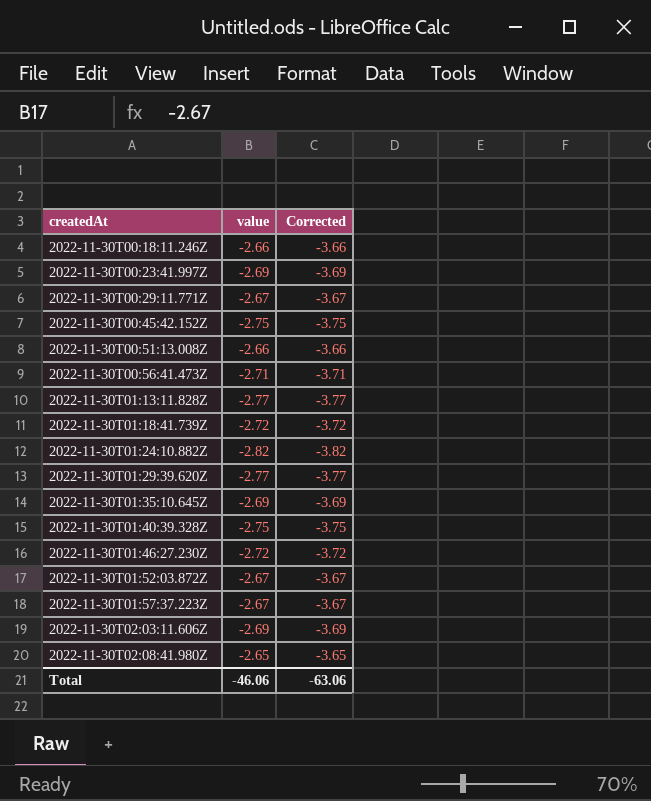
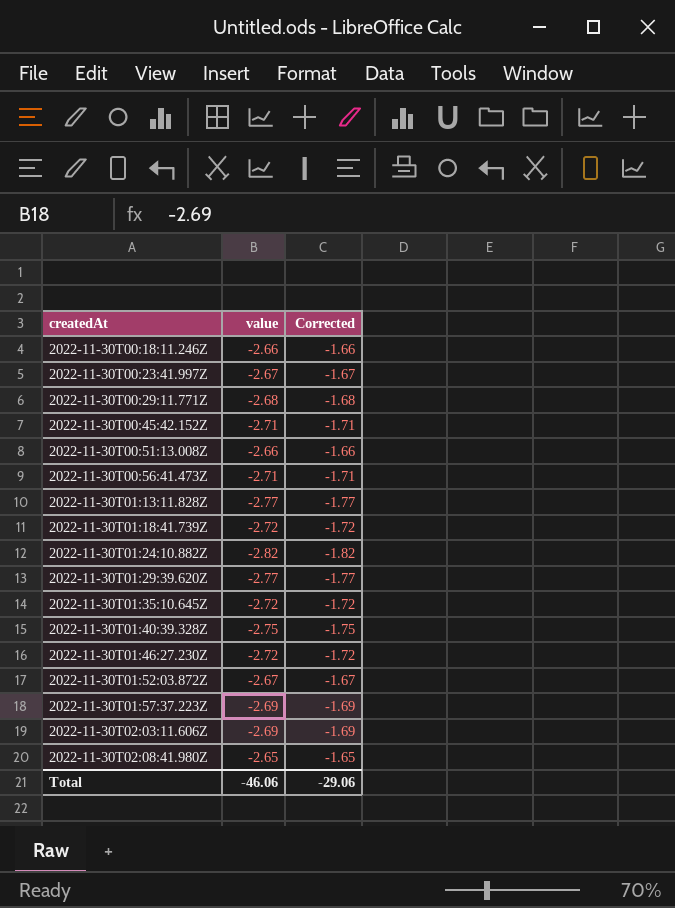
column Corrected | formula: [value] - 1 -> [value] + 1
2022-11-30T00:23:41.997Z | value: -2.69 -> -2.67
2022-11-30T00:29:11.771Z | value: -2.67 -> -2.68
2022-11-30T00:45:42.152Z | value: -2.75 -> -2.71
2022-11-30T01:35:10.645Z | value: -2.69 -> -2.72
2022-11-30T01:57:37.223Z | value: -2.67 -> -2.69
Total | Corrected: -63.06 -> -29.06

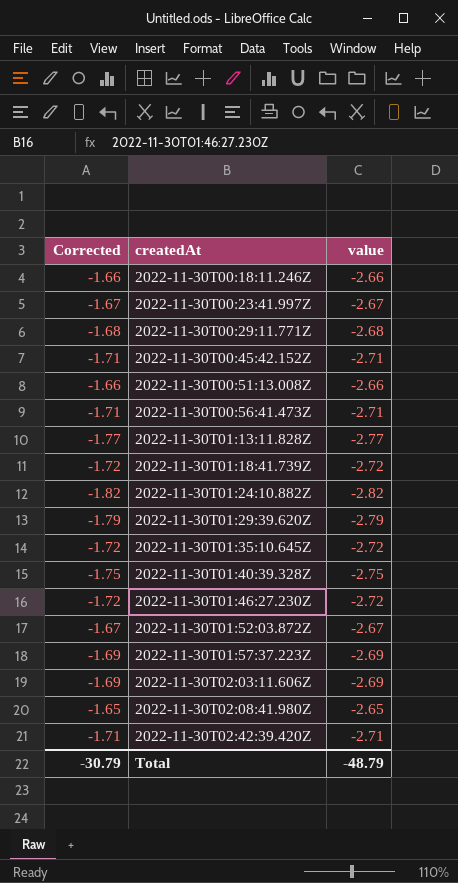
column Corrected | position: 3 -> 1
2022-11-30T01:29:39.620Z | Corrected: -1.77 -> -1.79
2022-11-30T01:29:39.620Z | value: -2.77 -> -2.79
row 2022-11-30T02:42:39.420Z: none -> -1.71 | -2.71
Total | Corrected: -29.06 -> -30.79
Total | value: -46.06 -> -48.79

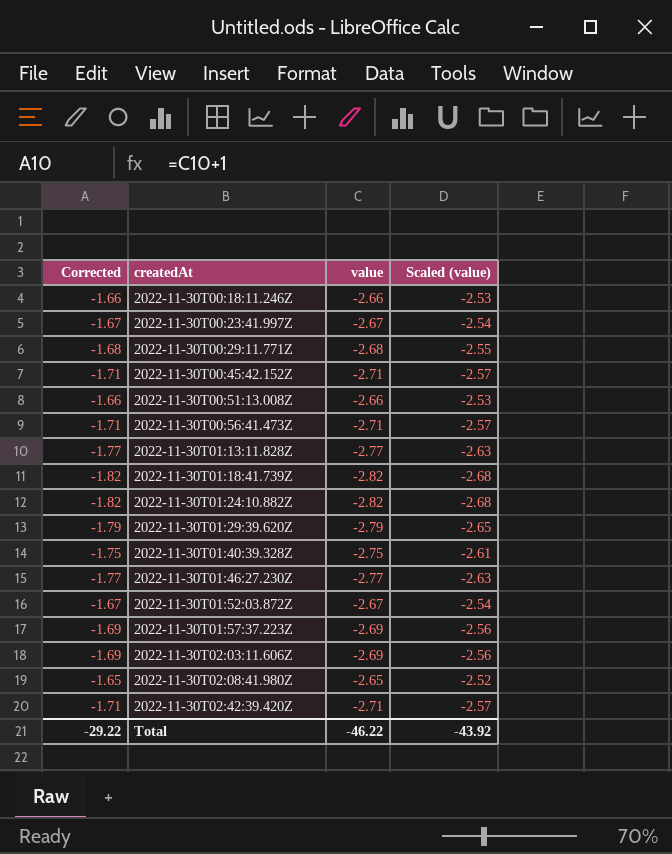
column Scaled (value) | formula: none -> [value] * 0.95
row 2022-11-30T01:35:10.645Z: -1.72 | -2.72 -> none
2022-11-30T01:18:41.739Z | Corrected: -1.72 -> -1.82
2022-11-30T01:18:41.739Z | value: -2.72 -> -2.82
2022-11-30T01:46:27.230Z | Corrected: -1.72 -> -1.77
2022-11-30T01:46:27.230Z | value: -2.72 -> -2.77
Total | Corrected: -30.79 -> -29.22
Total | value: -48.79 -> -46.22

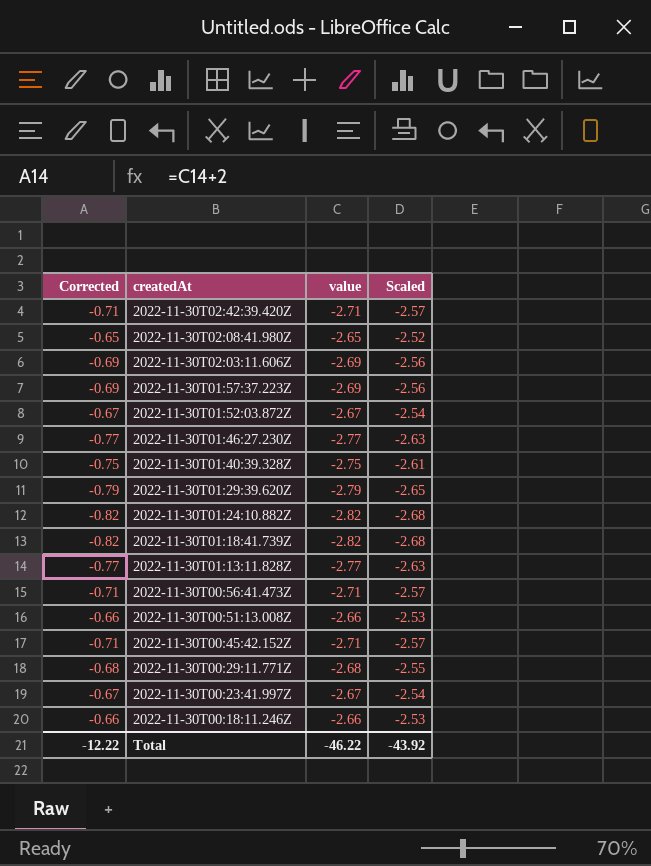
row order: createdAt ascending -> createdAt descending
column Corrected | formula: [value] + 1 -> [value] + 2
column name: Scaled (value) -> Scaled
Total | Corrected: -29.22 -> -12.22

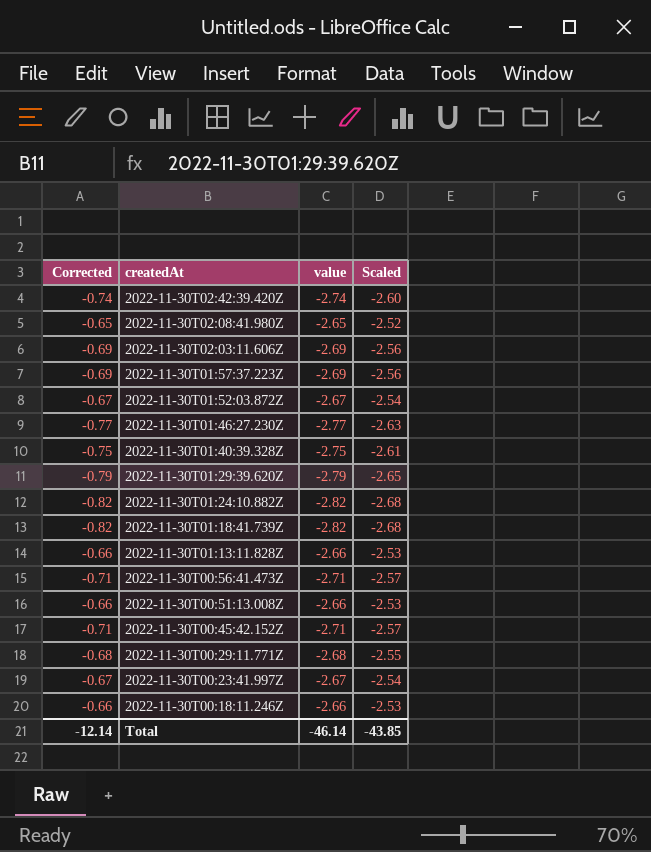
2022-11-30T02:42:39.420Z | Corrected: -0.71 -> -0.74
2022-11-30T02:42:39.420Z | value: -2.71 -> -2.74
2022-11-30T02:42:39.420Z | Scaled: -2.57 -> -2.60
2022-11-30T01:13:11.828Z | Corrected: -0.77 -> -0.66
2022-11-30T01:13:11.828Z | value: -2.77 -> -2.66
2022-11-30T01:13:11.828Z | Scaled: -2.63 -> -2.53
Total | Corrected: -12.22 -> -12.14
Total | value: -46.22 -> -46.14
Total | Scaled: -43.92 -> -43.85

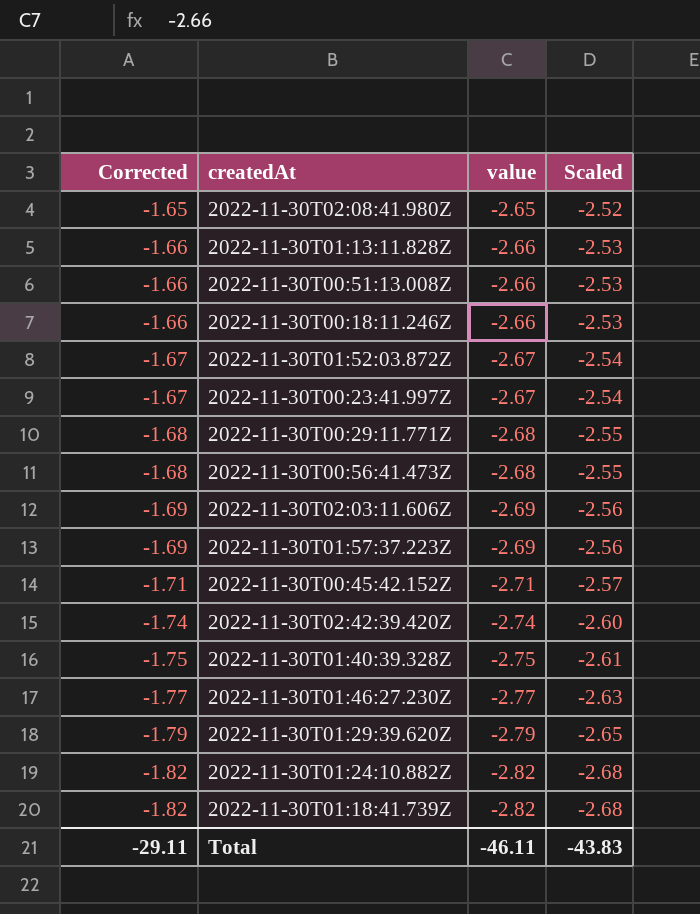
row order: createdAt descending -> Corrected descending
column Corrected | formula: [value] + 2 -> [value] + 1
2022-11-30T00:56:41.473Z | value: -2.71 -> -2.68
2022-11-30T00:56:41.473Z | Scaled: -2.57 -> -2.55
Total | Corrected: -12.14 -> -29.11
Total | value: -46.14 -> -46.11
Total | Scaled: -43.85 -> -43.83

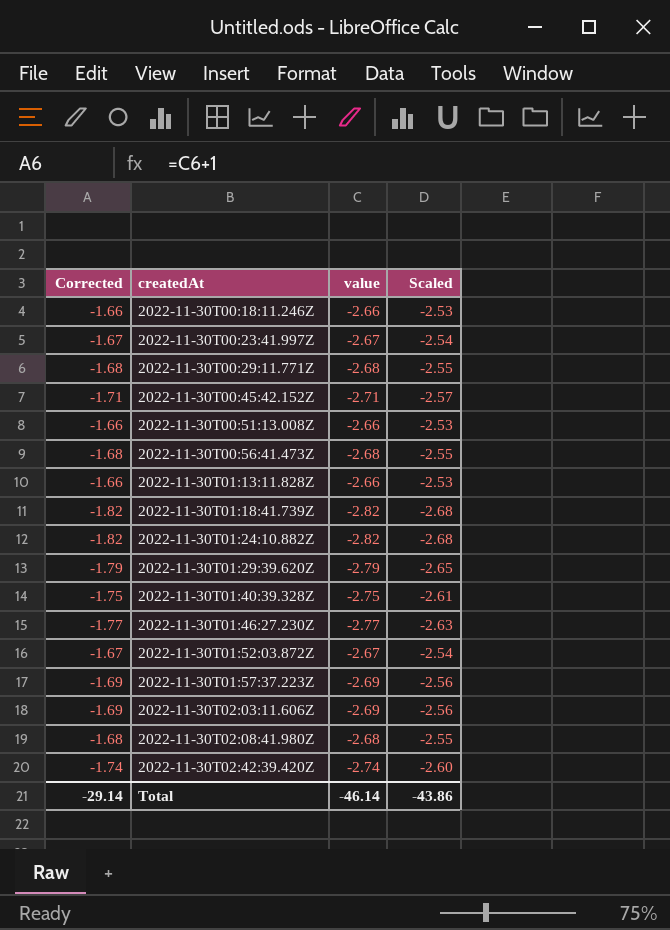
row order: Corrected descending -> createdAt ascending
2022-11-30T02:08:41.980Z | Corrected: -1.65 -> -1.68
2022-11-30T02:08:41.980Z | value: -2.65 -> -2.68
2022-11-30T02:08:41.980Z | Scaled: -2.52 -> -2.55
Total | Corrected: -29.11 -> -29.14
Total | value: -46.11 -> -46.14
Total | Scaled: -43.83 -> -43.86

